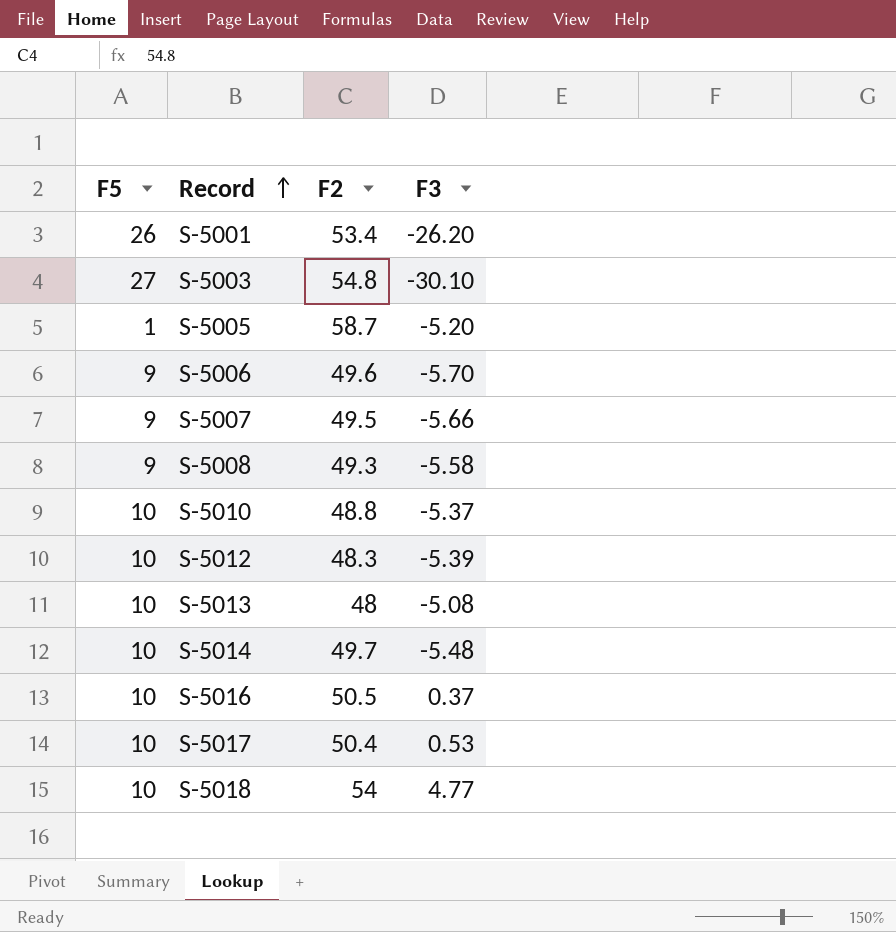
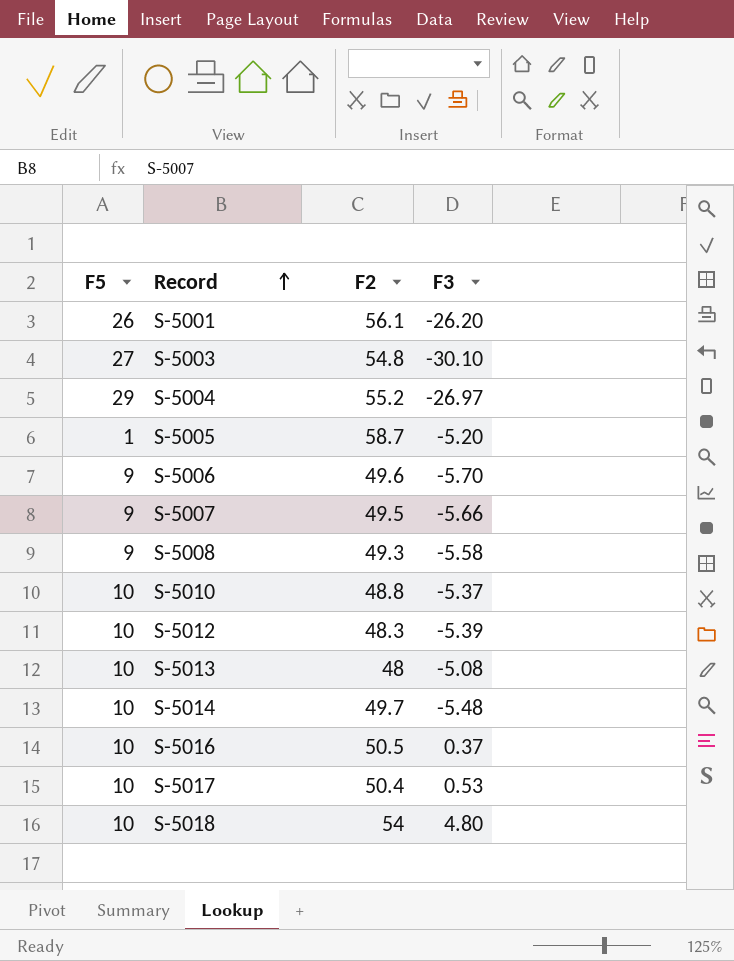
S-5001 | F2: 53.4 -> 56.1
row S-5004: none -> 29 | 55.2 | -26.97
S-5018 | F3: 4.77 -> 4.80

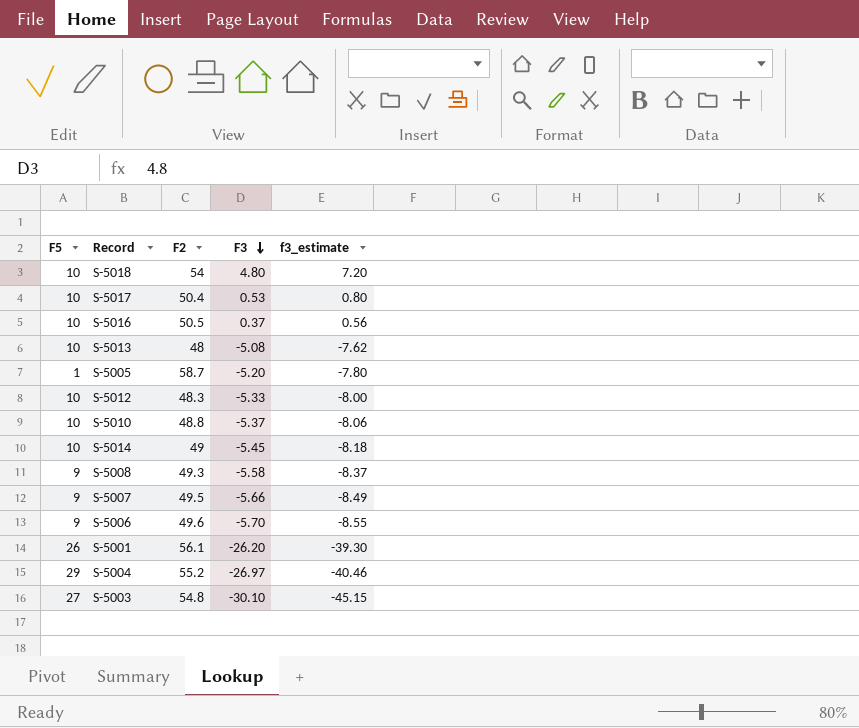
row order: Record ascending -> F3 descending
column f3_estimate | formula: none -> [F3] * 1.5
S-5012 | F3: -5.39 -> -5.33
S-5014 | F2: 49.7 -> 49
S-5014 | F3: -5.48 -> -5.45

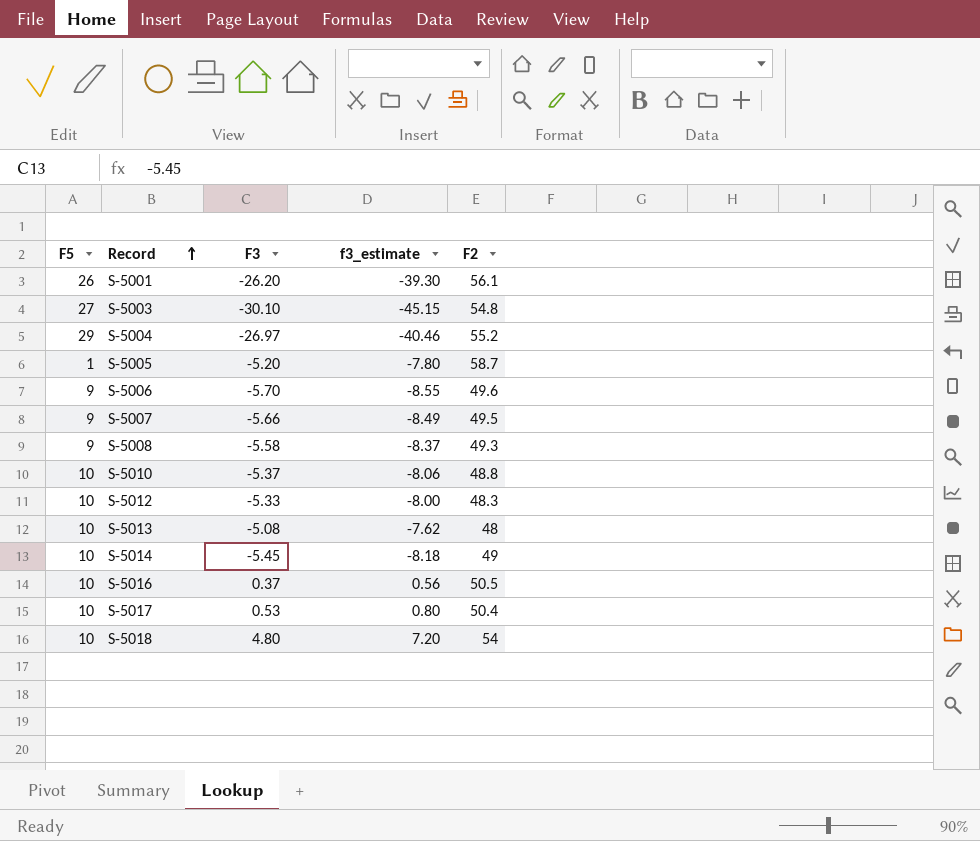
row order: F3 descending -> Record ascending
column F2 | position: 3 -> 5

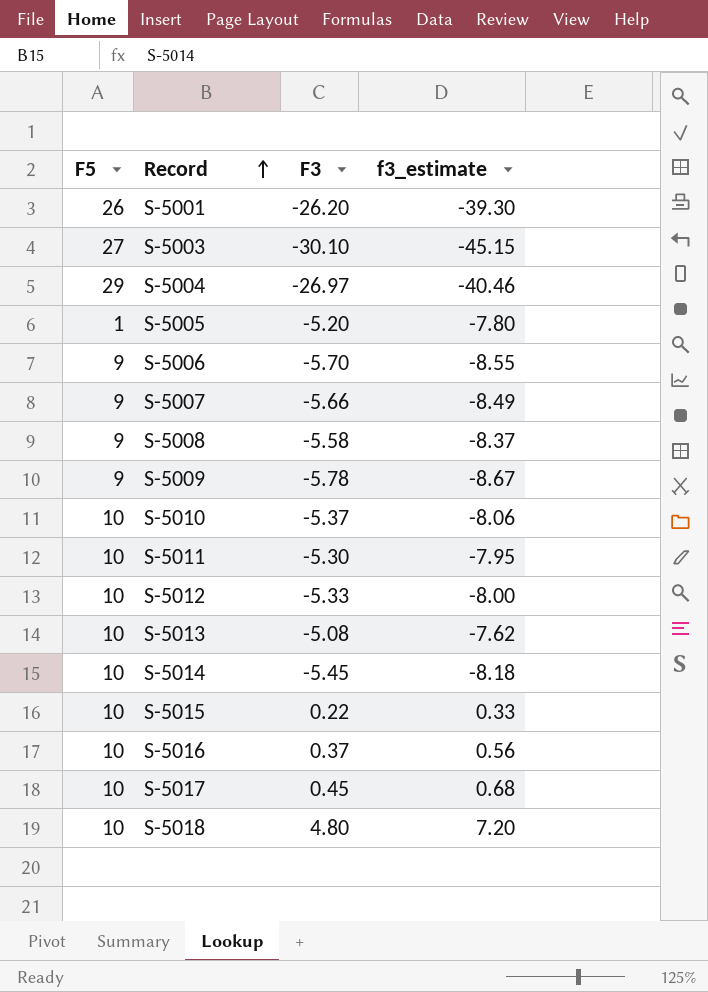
column F2 | position: 5 -> none
row S-5009: none -> 9 | -5.78 | -8.67
row S-5011: none -> 10 | -5.30 | -7.95
row S-5015: none -> 10 | 0.22 | 0.33
S-5017 | F3: 0.53 -> 0.45
S-5017 | f3_estimate: 0.80 -> 0.68

